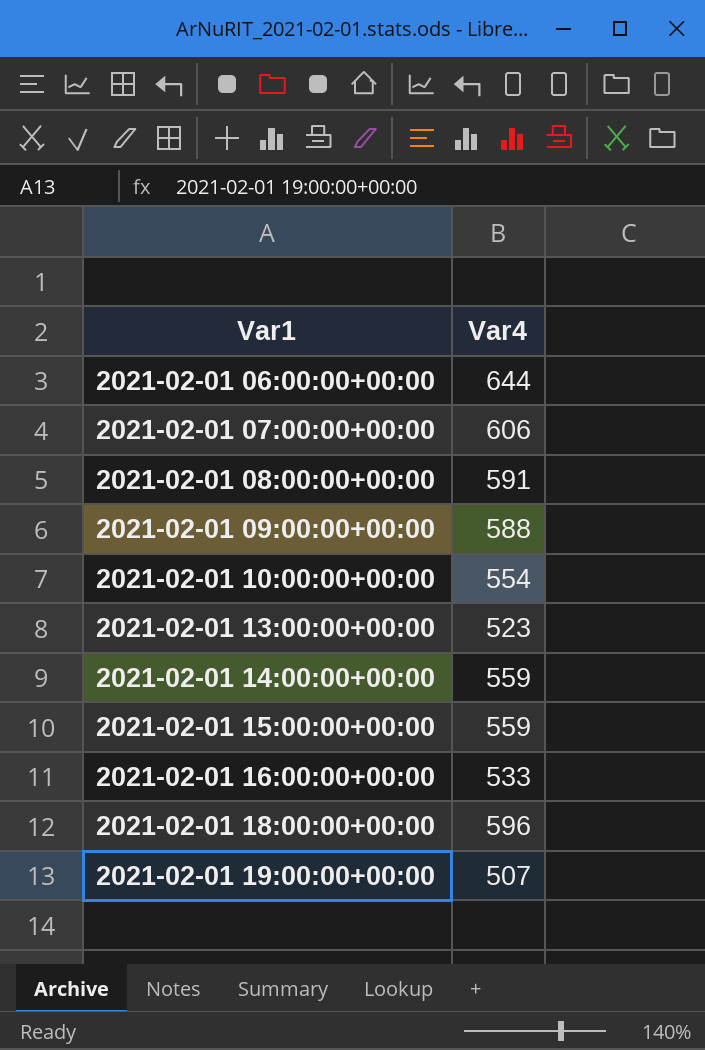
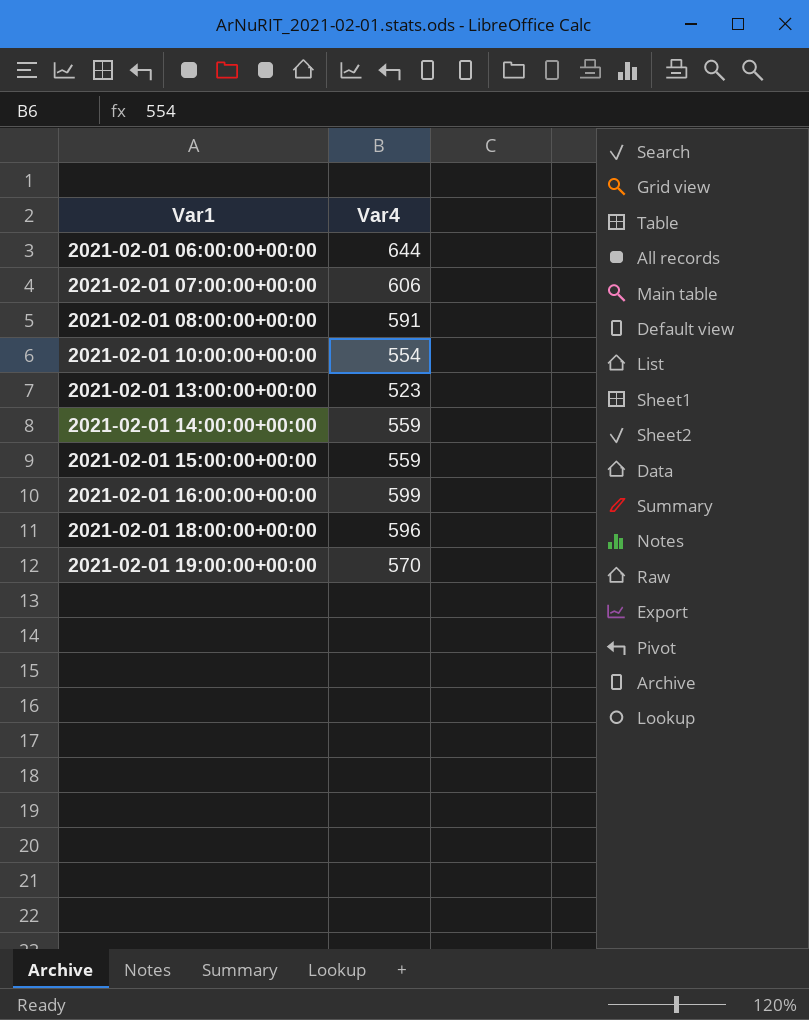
row 2021-02-01 09:00:00+00:00: 588 -> none
2021-02-01 16:00:00+00:00 | Var4: 533 -> 599
2021-02-01 19:00:00+00:00 | Var4: 507 -> 570

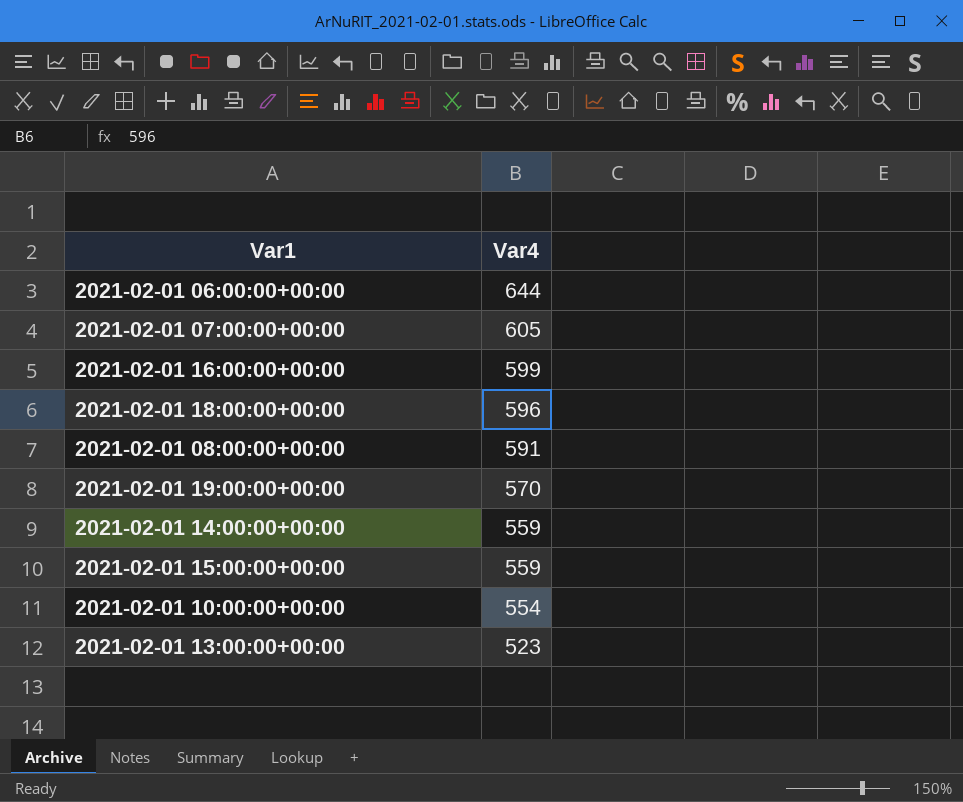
row order: Var1 ascending -> Var4 descending
2021-02-01 07:00:00+00:00 | Var4: 606 -> 605

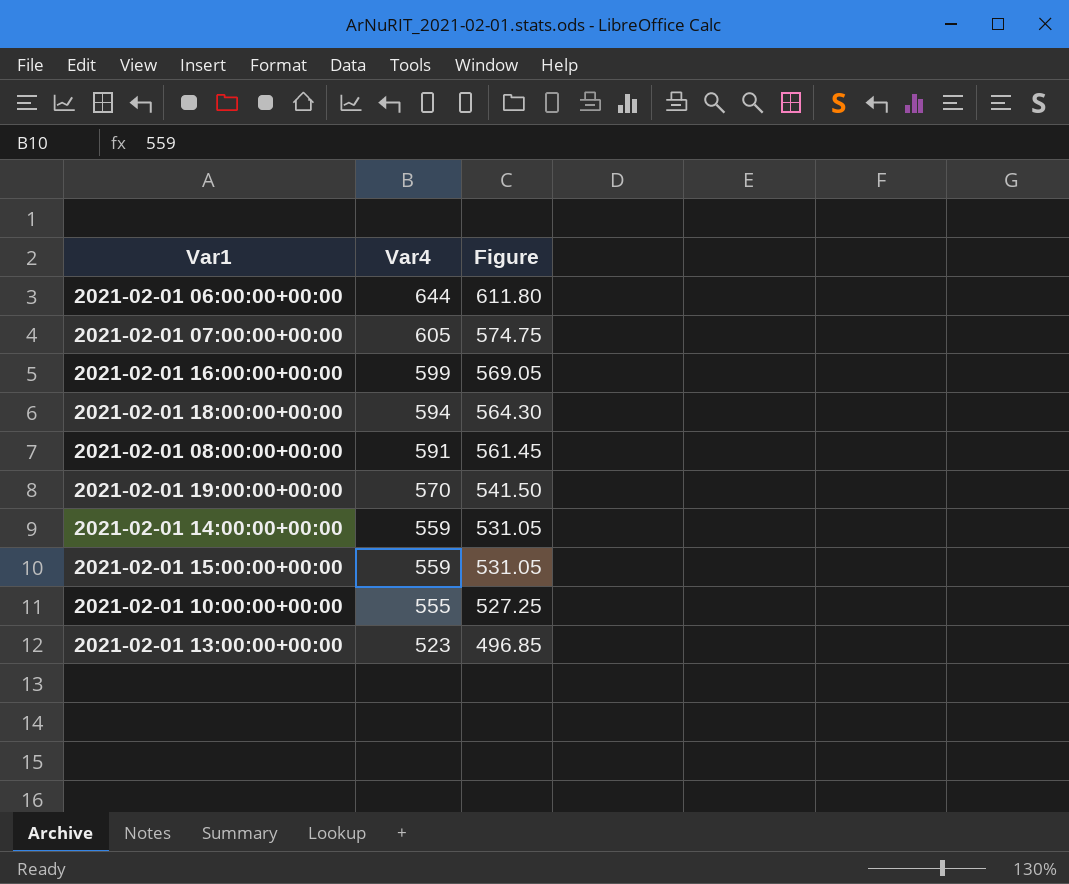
column Figure | formula: none -> [Var4] * 0.95
2021-02-01 18:00:00+00:00 | Var4: 596 -> 594
2021-02-01 10:00:00+00:00 | Var4: 554 -> 555

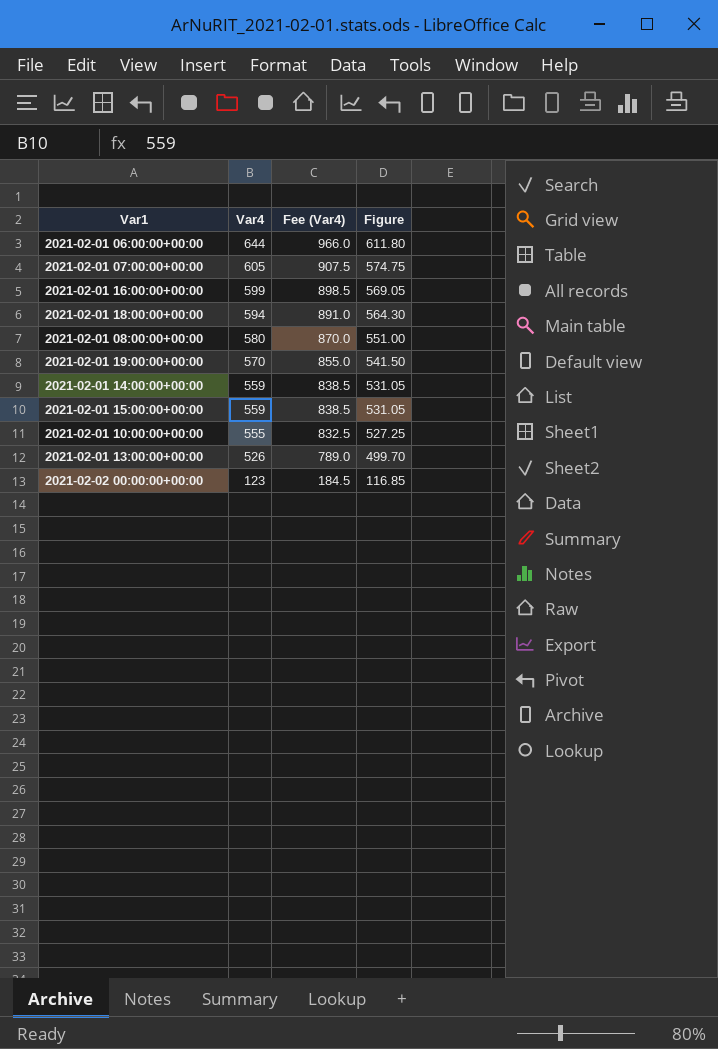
column Fee (Var4) | formula: none -> [Var4] * 1.5
2021-02-01 08:00:00+00:00 | Var4: 591 -> 580
2021-02-01 08:00:00+00:00 | Figure: 561.45 -> 551.00
2021-02-01 13:00:00+00:00 | Var4: 523 -> 526
2021-02-01 13:00:00+00:00 | Figure: 496.85 -> 499.70
row 2021-02-02 00:00:00+00:00: none -> 123 | 184.5 | 116.85

